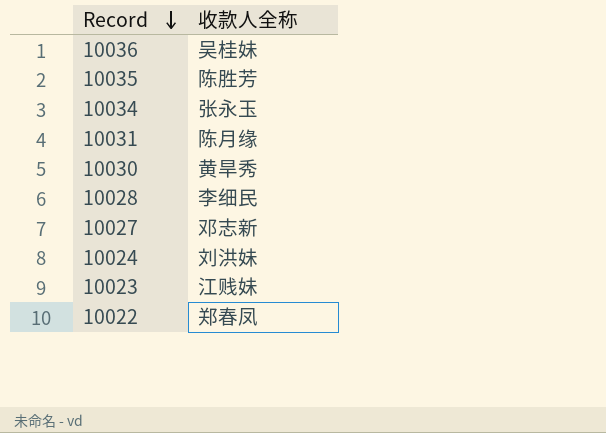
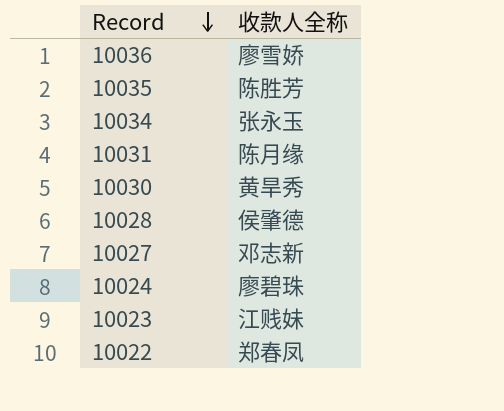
10036 | 收款人全称: 吴桂妹 -> 廖雪娇
10028 | 收款人全称: 李细民 -> 侯肇德
10024 | 收款人全称: 刘洪妹 -> 廖碧珠

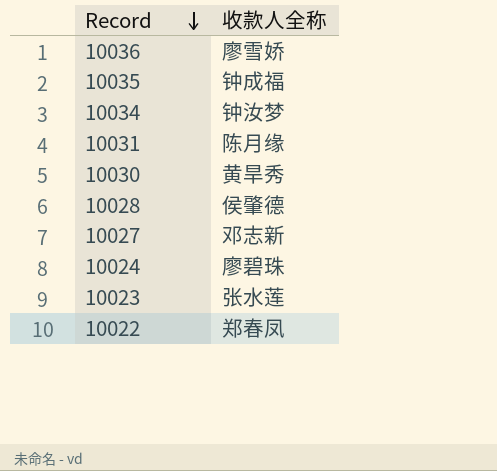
10035 | 收款人全称: 陈胜芳 -> 钟成福
10034 | 收款人全称: 张永玉 -> 钟汝梦
10023 | 收款人全称: 江贱妹 -> 张水莲

